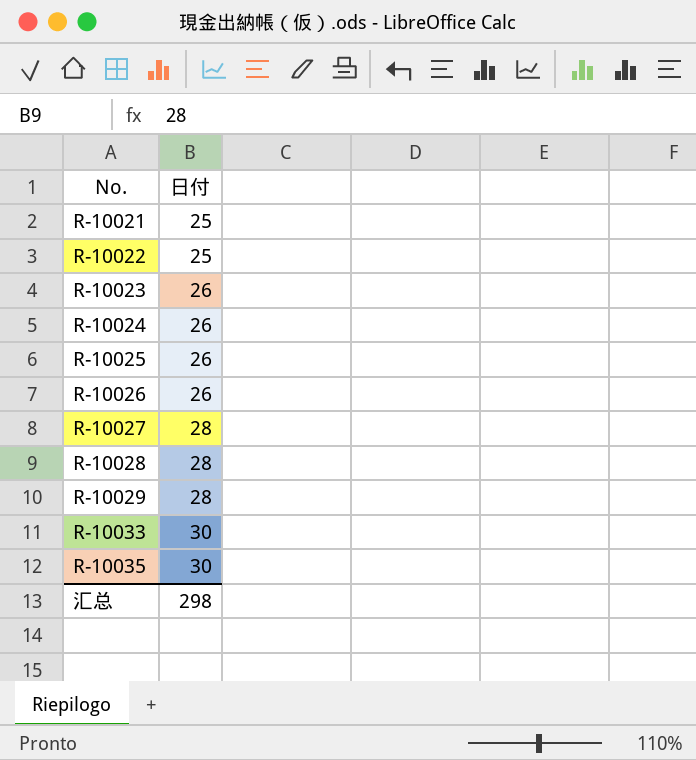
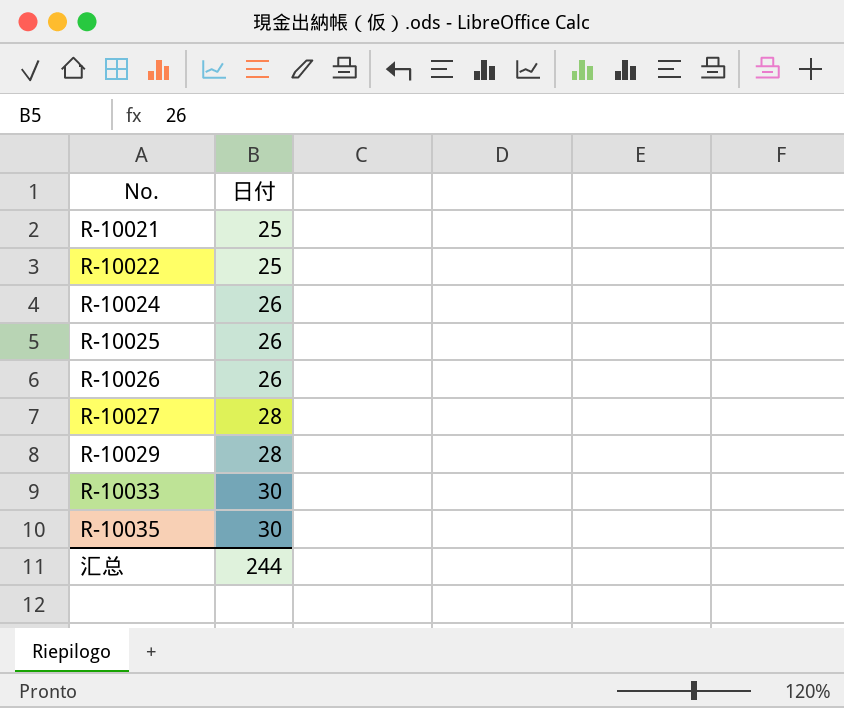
row R-10023: 26 -> none
row R-10028: 28 -> none
汇总 | 日付: 298 -> 244

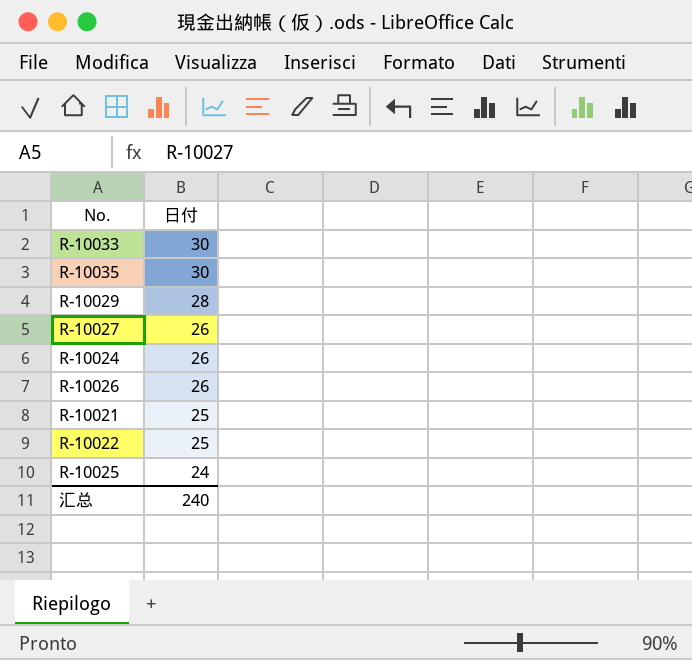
row order: No. ascending -> 日付 descending
R-10027 | 日付: 28 -> 26
R-10025 | 日付: 26 -> 24
汇总 | 日付: 244 -> 240

